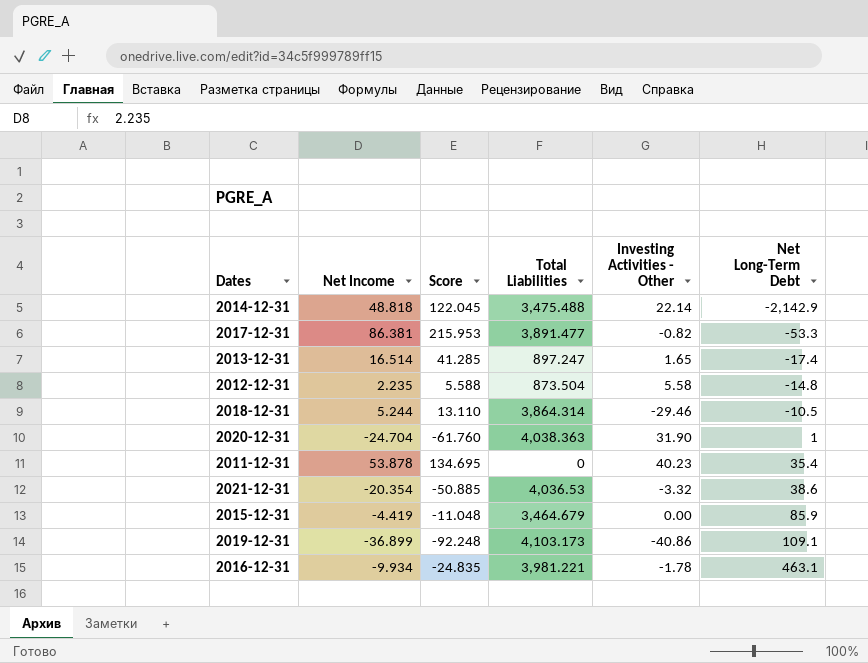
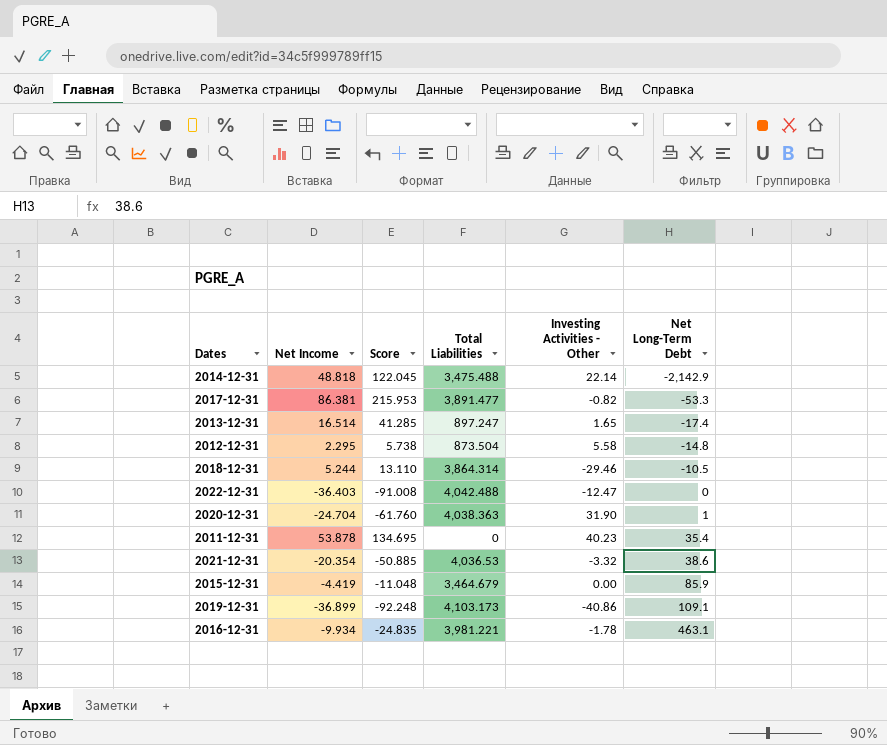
2012-12-31 | Net Income: 2.235 -> 2.295
2012-12-31 | Score: 5.588 -> 5.738
row 2022-12-31: none -> -36.403 | -91.008 | 4,042.488 | -12.47 | 0

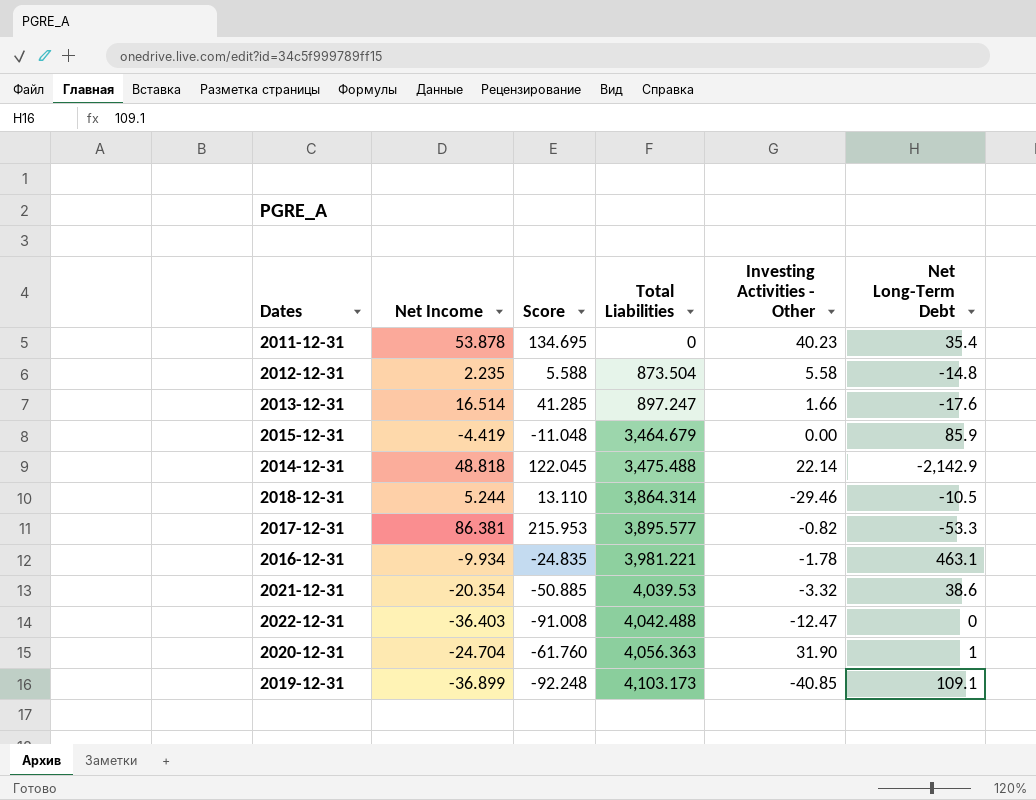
row order: Net Long-Term Debt ascending -> Total Liabilities ascending
2012-12-31 | Net Income: 2.295 -> 2.235
2012-12-31 | Score: 5.738 -> 5.588
2013-12-31 | Investing Activities - Other: 1.65 -> 1.66
2013-12-31 | Net Long-Term Debt: -17.4 -> -17.6
2017-12-31 | Total Liabilities: 3,891.477 -> 3,895.577
2021-12-31 | Total Liabilities: 4,036.53 -> 4,039.53
2020-12-31 | Total Liabilities: 4,038.363 -> 4,056.363
2019-12-31 | Investing Activities - Other: -40.86 -> -40.85

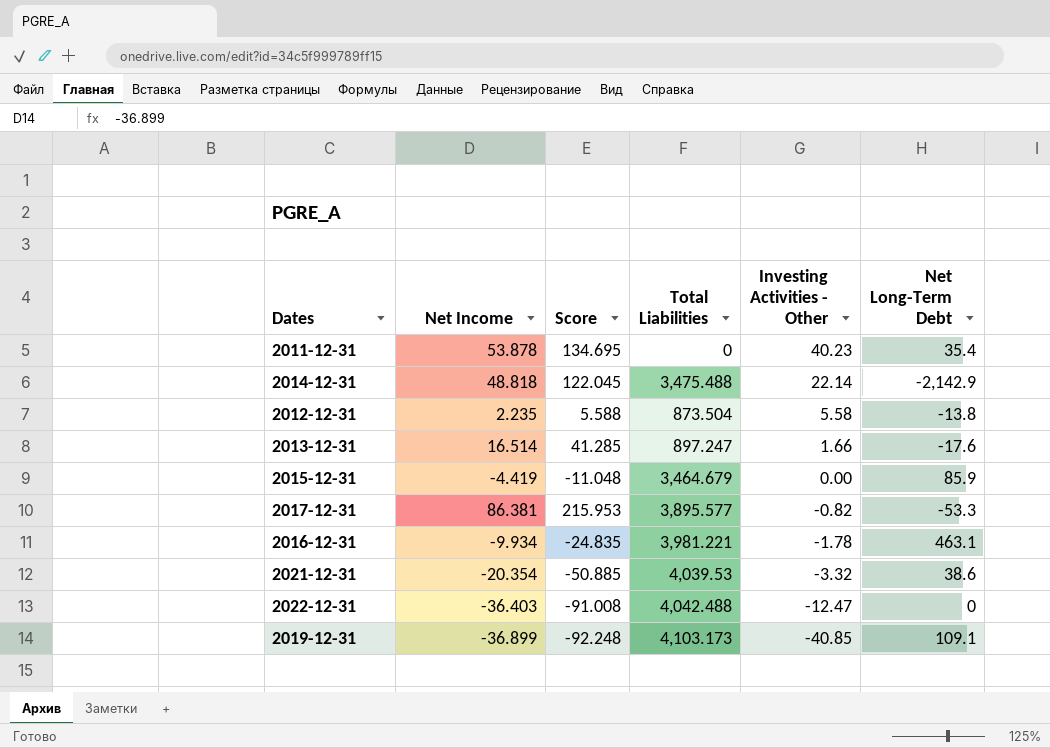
row order: Total Liabilities ascending -> Investing Activities - Other descending
row 2018-12-31: 5.244 | 13.110 | 3,864.314 | -29.46 | -10.5 -> none
row 2020-12-31: -24.704 | -61.760 | 4,056.363 | 31.90 | 1 -> none
2012-12-31 | Net Long-Term Debt: -14.8 -> -13.8

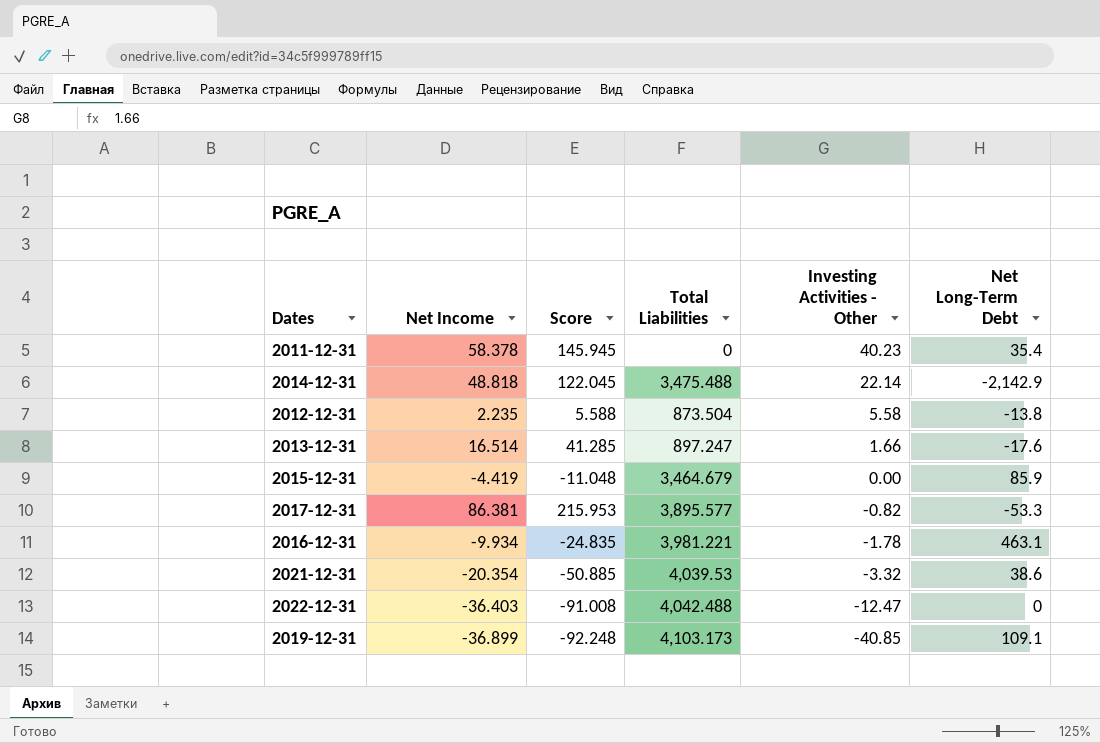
2011-12-31 | Net Income: 53.878 -> 58.378
2011-12-31 | Score: 134.695 -> 145.945

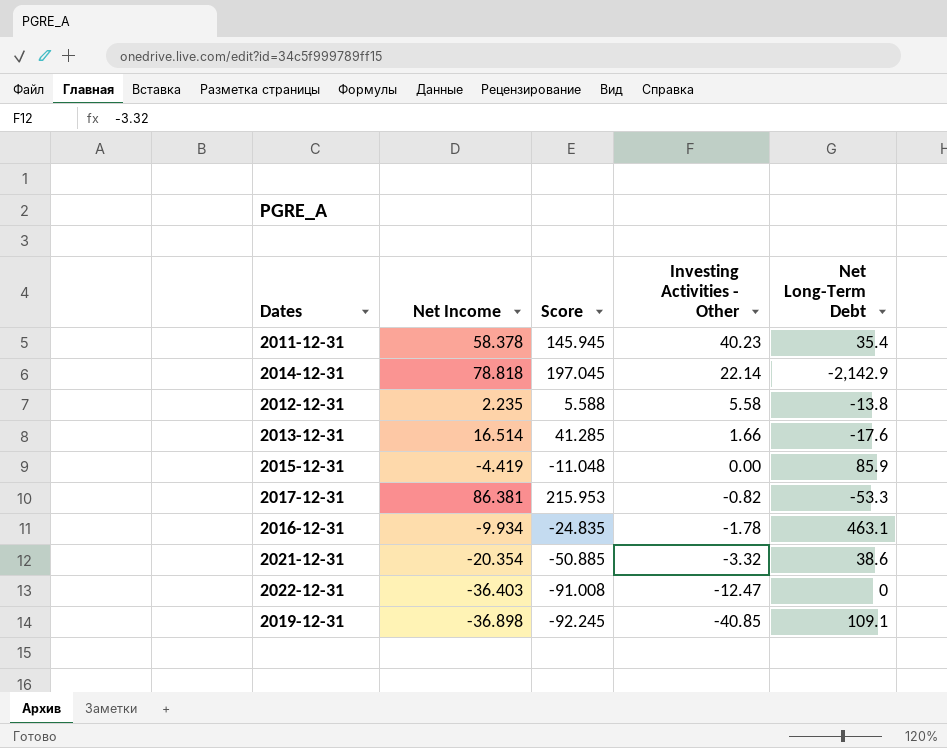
column Total Liabilities | position: 4 -> none
2014-12-31 | Net Income: 48.818 -> 78.818
2014-12-31 | Score: 122.045 -> 197.045
2019-12-31 | Net Income: -36.899 -> -36.898
2019-12-31 | Score: -92.248 -> -92.245

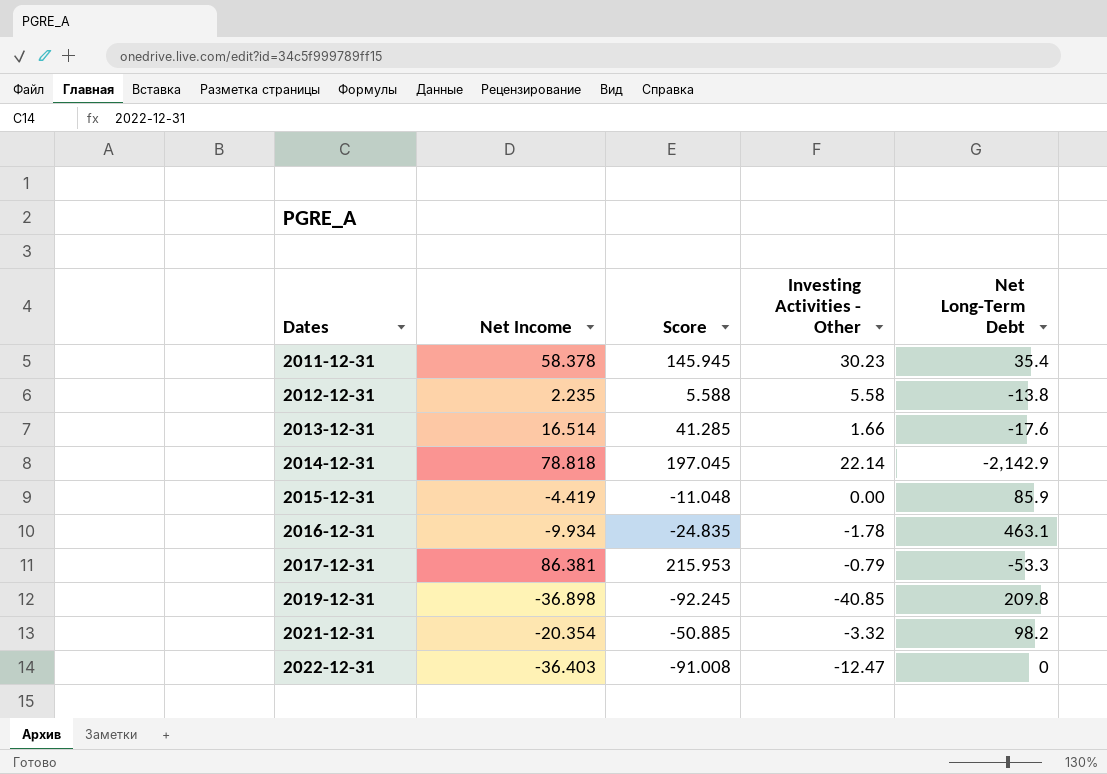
row order: Investing Activities - Other descending -> Dates ascending
2011-12-31 | Investing Activities - Other: 40.23 -> 30.23
2017-12-31 | Investing Activities - Other: -0.82 -> -0.79
2019-12-31 | Net Long-Term Debt: 109.1 -> 209.8
2021-12-31 | Net Long-Term Debt: 38.6 -> 98.2

